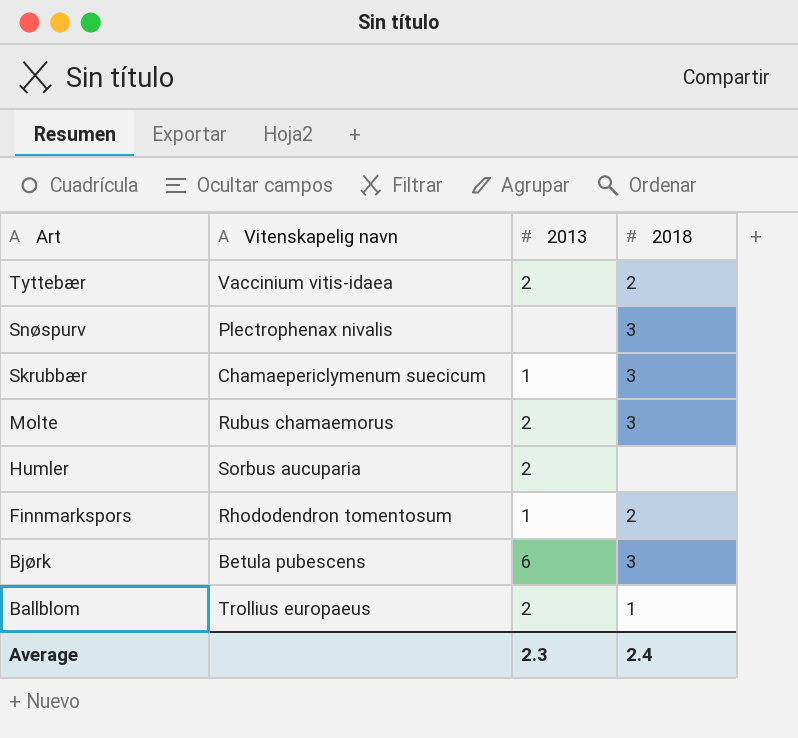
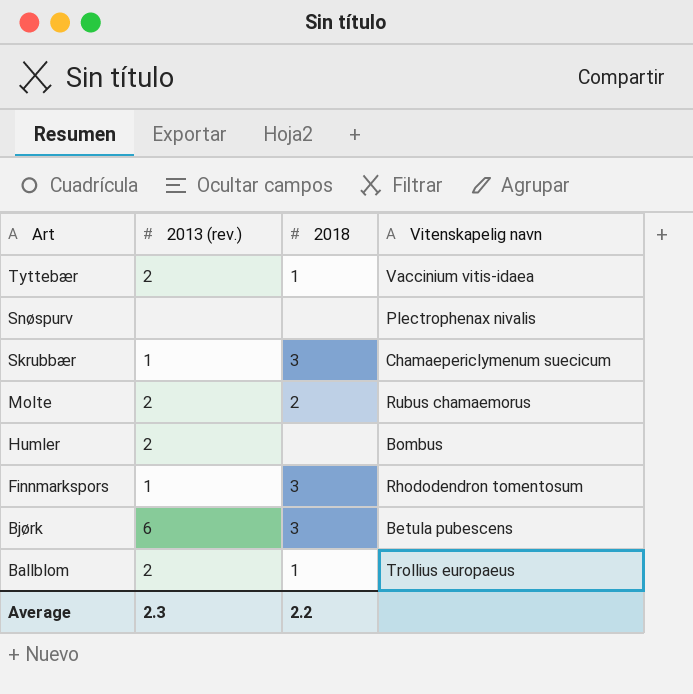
column name: 2013 -> 2013 (rev.)
column Vitenskapelig navn | position: 2 -> 4
Tyttebær | 2018: 2 -> 1
Snøspurv | 2018: 3 -> none
Molte | 2018: 3 -> 2
Humler | Vitenskapelig navn: Sorbus aucuparia -> Bombus
Finnmarkspors | 2018: 2 -> 3
Average | 2018: 2.4 -> 2.2

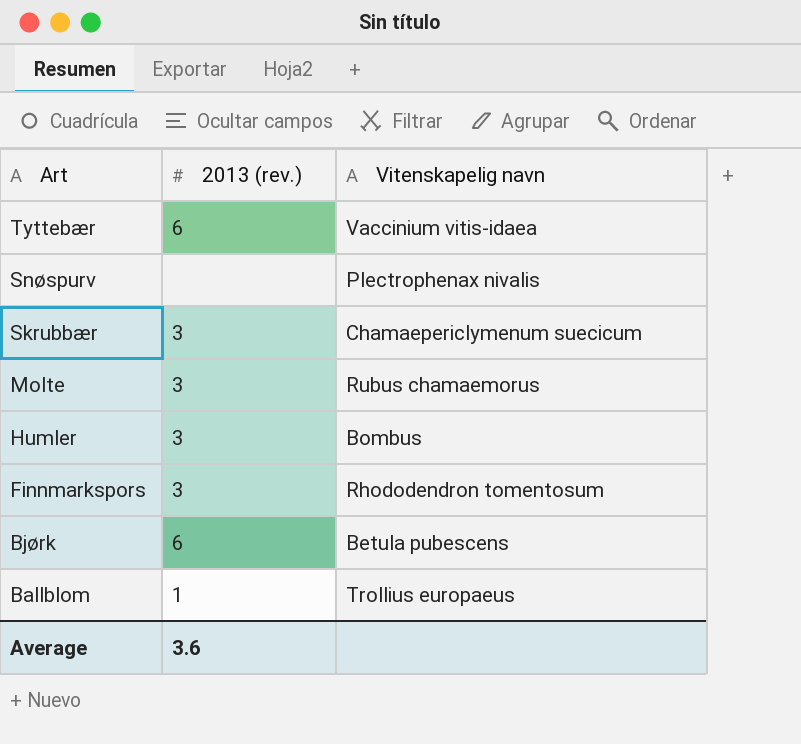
column 2018 | position: 3 -> none
Tyttebær | 2013 (rev.): 2 -> 6
Skrubbær | 2013 (rev.): 1 -> 3
Molte | 2013 (rev.): 2 -> 3
Humler | 2013 (rev.): 2 -> 3
Finnmarkspors | 2013 (rev.): 1 -> 3
Ballblom | 2013 (rev.): 2 -> 1
Average | 2013 (rev.): 2.3 -> 3.6

